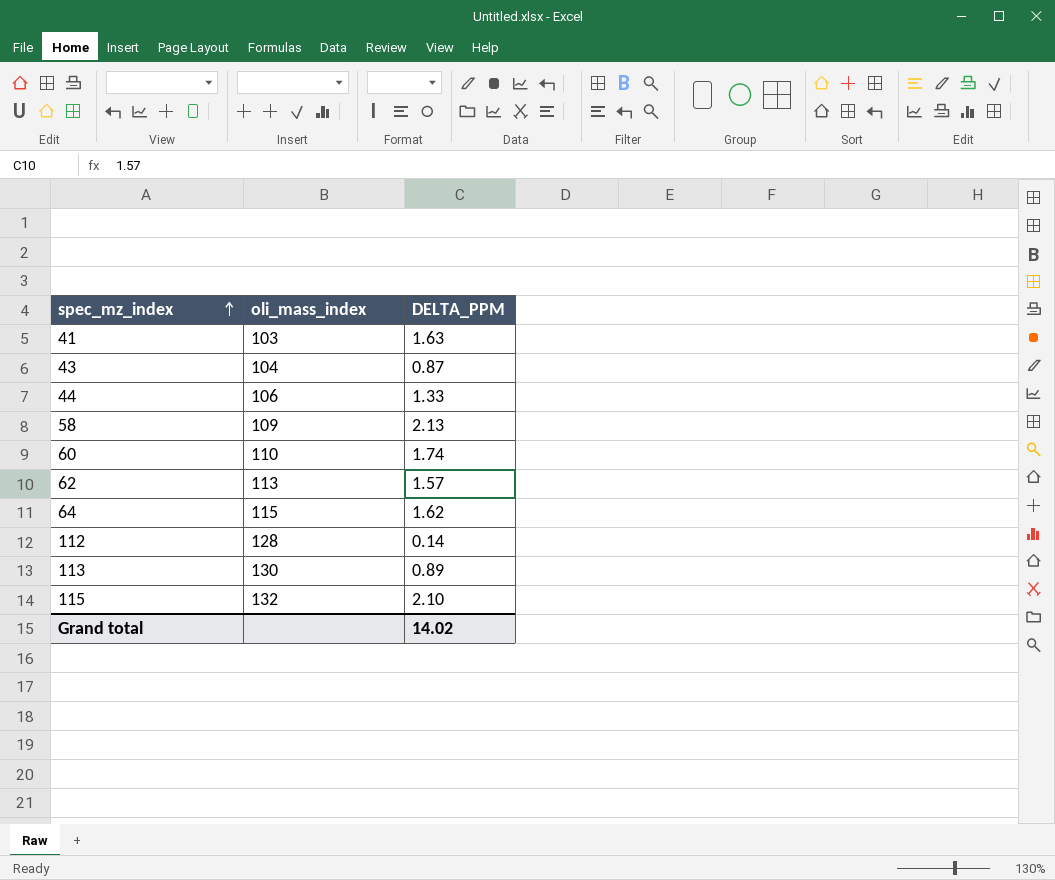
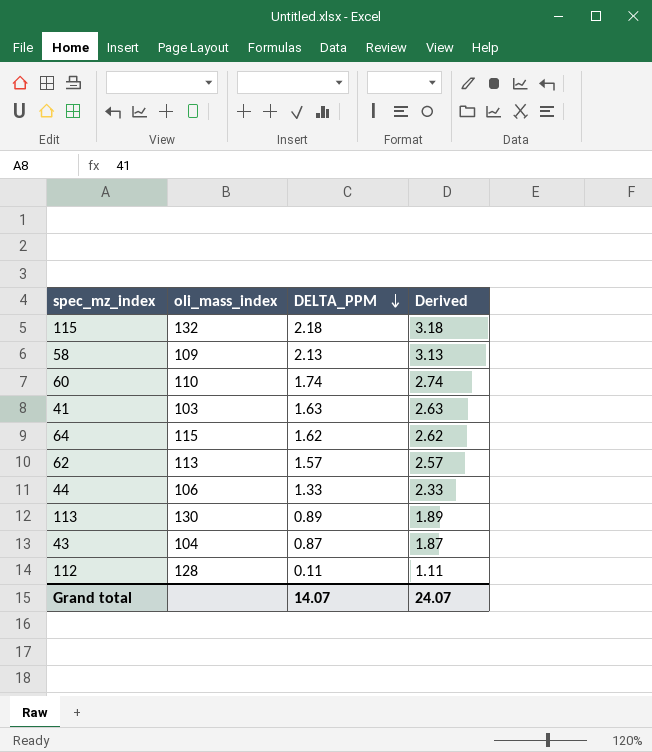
row order: spec_mz_index ascending -> DELTA_PPM descending
column Derived | formula: none -> [DELTA_PPM] + 1
115 | DELTA_PPM: 2.10 -> 2.18
112 | DELTA_PPM: 0.14 -> 0.11
Grand total | DELTA_PPM: 14.02 -> 14.07

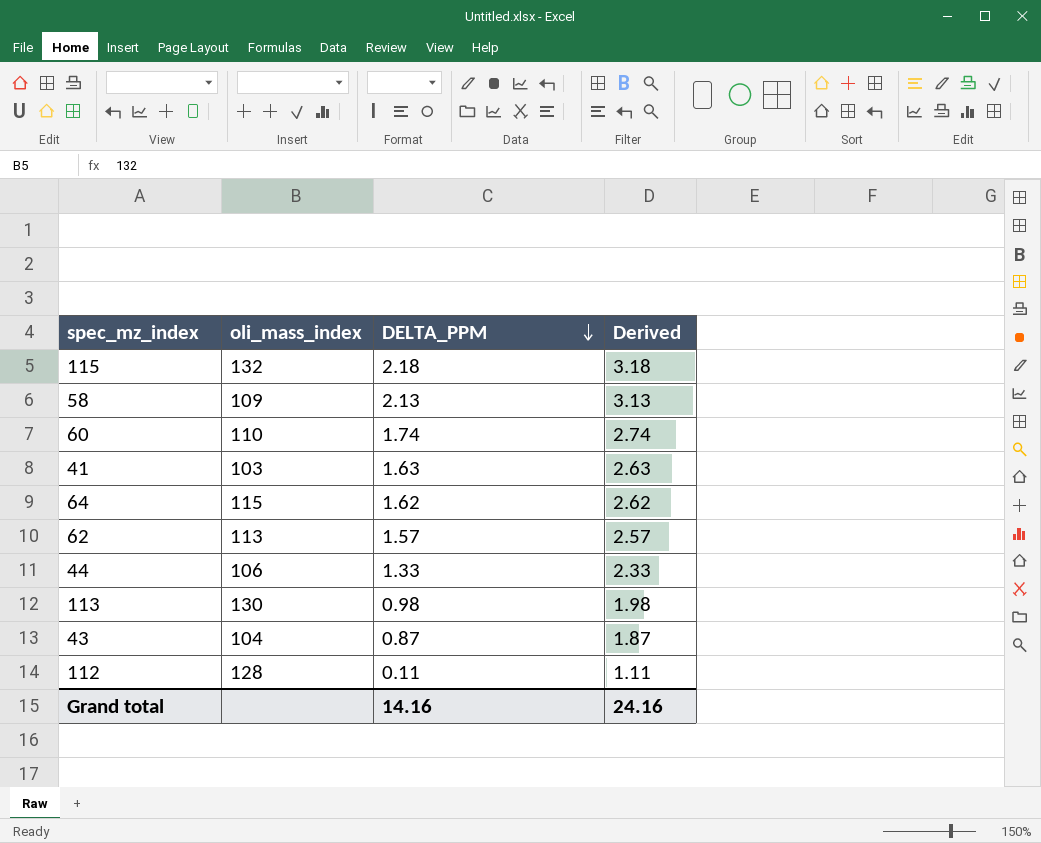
113 | DELTA_PPM: 0.89 -> 0.98
113 | Derived: 1.89 -> 1.98
Grand total | DELTA_PPM: 14.07 -> 14.16
Grand total | Derived: 24.07 -> 24.16

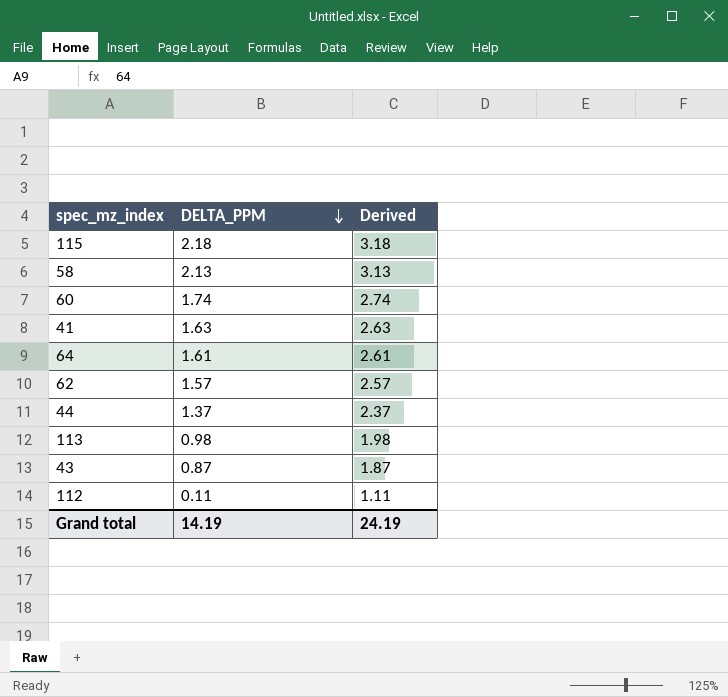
column oli_mass_index | position: 2 -> none
64 | DELTA_PPM: 1.62 -> 1.61
64 | Derived: 2.62 -> 2.61
44 | DELTA_PPM: 1.33 -> 1.37
44 | Derived: 2.33 -> 2.37
Grand total | DELTA_PPM: 14.16 -> 14.19
Grand total | Derived: 24.16 -> 24.19

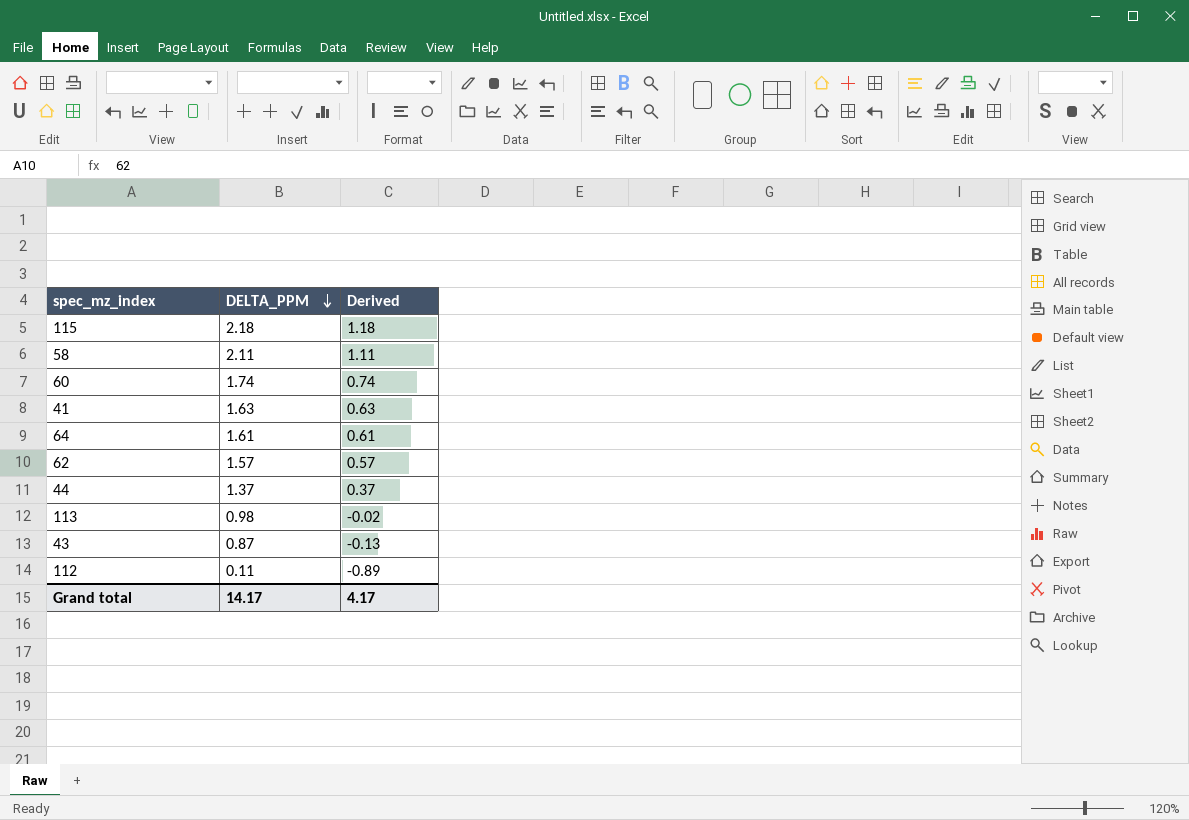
column Derived | formula: [DELTA_PPM] + 1 -> [DELTA_PPM] - 1
58 | DELTA_PPM: 2.13 -> 2.11
Grand total | DELTA_PPM: 14.19 -> 14.17
Grand total | Derived: 24.19 -> 4.17

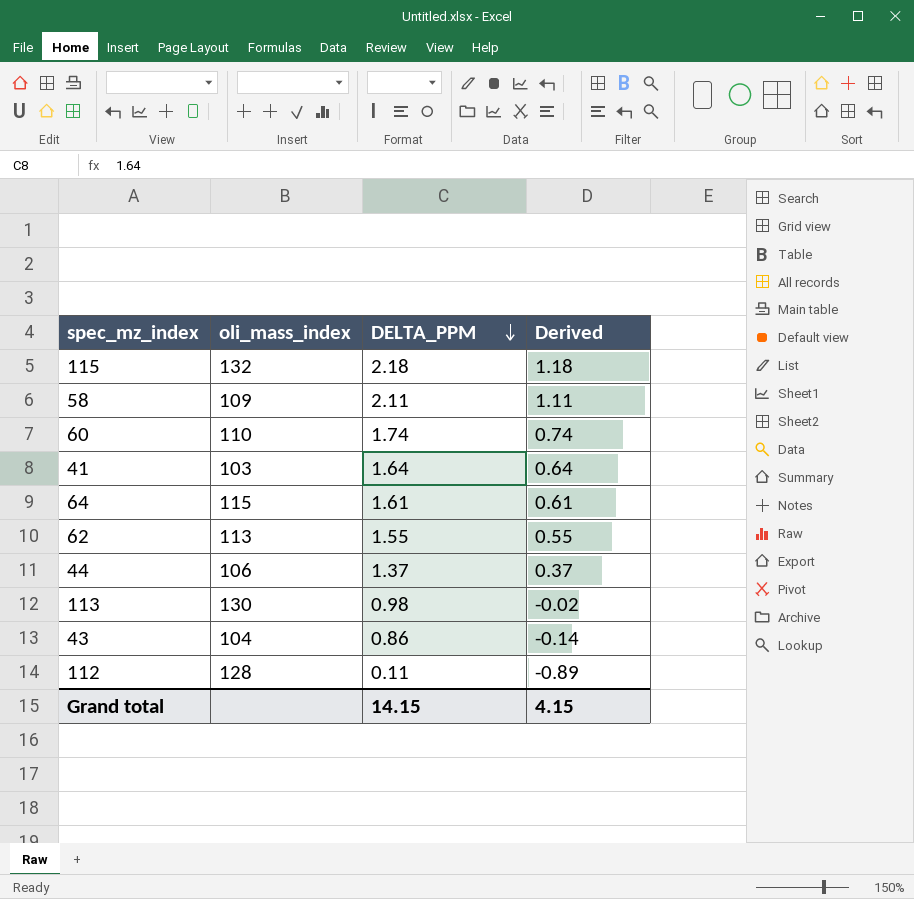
column oli_mass_index | position: none -> 2
41 | DELTA_PPM: 1.63 -> 1.64
41 | Derived: 0.63 -> 0.64
62 | DELTA_PPM: 1.57 -> 1.55
62 | Derived: 0.57 -> 0.55
43 | DELTA_PPM: 0.87 -> 0.86
43 | Derived: -0.13 -> -0.14
Grand total | DELTA_PPM: 14.17 -> 14.15
Grand total | Derived: 4.17 -> 4.15

